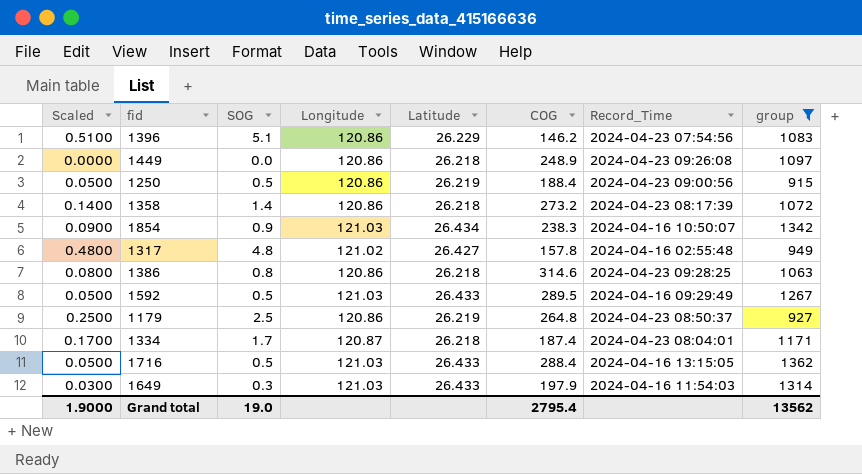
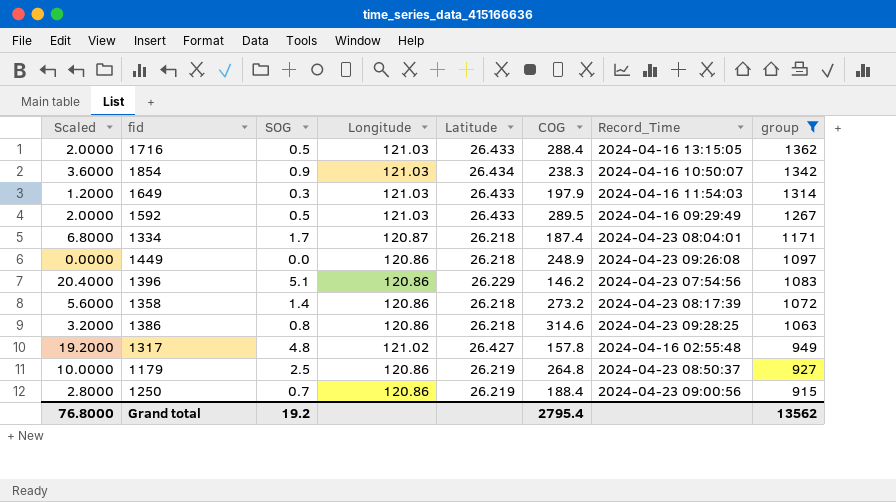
row order: none -> group descending
column Scaled | formula: [SOG] * 0.1 -> [SOG] * 4
1250 | SOG: 0.5 -> 0.7
Grand total | Scaled: 1.9000 -> 76.8000
Grand total | SOG: 19.0 -> 19.2

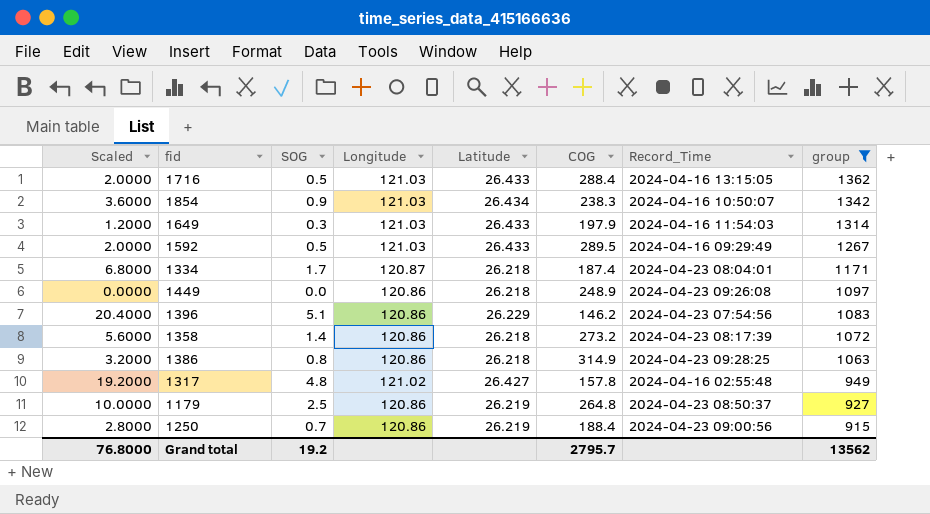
1386 | COG: 314.6 -> 314.9
Grand total | COG: 2795.4 -> 2795.7

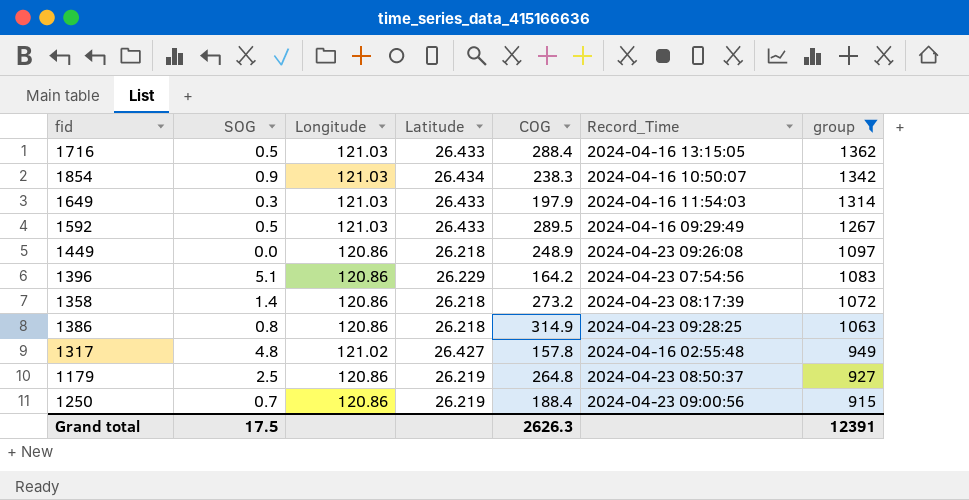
column Scaled | formula: [SOG] * 4 -> none
row 1334: 6.8000 | 1.7 | 120.87 | 26.218 | 187.4 | 2024-04-23 08:04:01 | 1171 -> none
1396 | COG: 146.2 -> 164.2
Grand total | SOG: 19.2 -> 17.5
Grand total | COG: 2795.7 -> 2626.3
Grand total | group: 13562 -> 12391

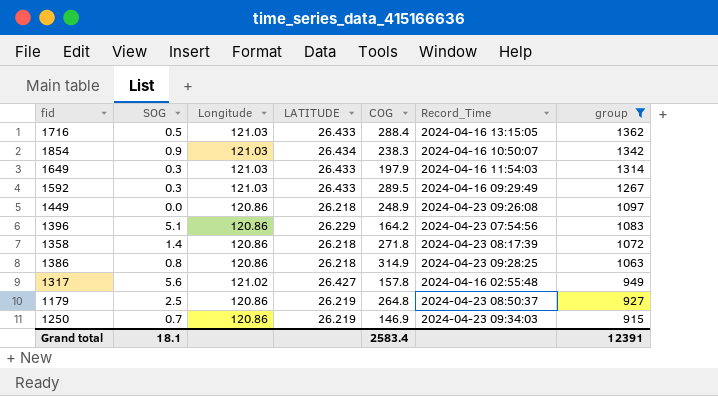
column name: Latitude -> LATITUDE
1592 | SOG: 0.5 -> 0.3
1358 | COG: 273.2 -> 271.8
1317 | SOG: 4.8 -> 5.6
1250 | COG: 188.4 -> 146.9
1250 | Record_Time: 2024-04-23 09:00:56 -> 2024-04-23 09:34:03
Grand total | SOG: 17.5 -> 18.1
Grand total | COG: 2626.3 -> 2583.4

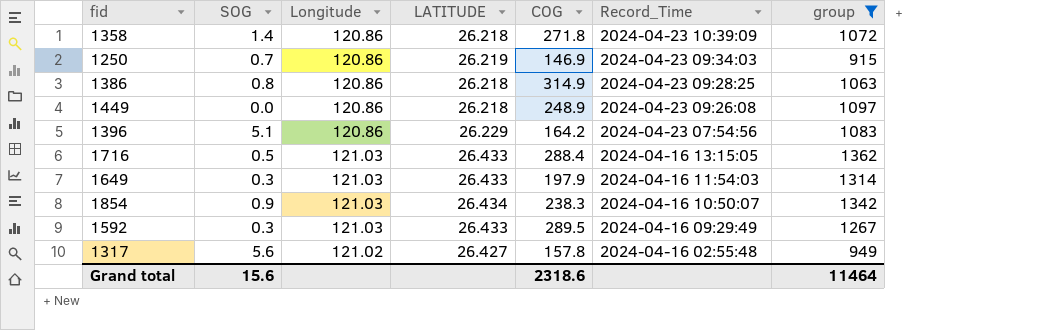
row order: group descending -> Record_Time descending
row 1179: 2.5 | 120.86 | 26.219 | 264.8 | 2024-04-23 08:50:37 | 927 -> none
1358 | Record_Time: 2024-04-23 08:17:39 -> 2024-04-23 10:39:09
Grand total | SOG: 18.1 -> 15.6
Grand total | COG: 2583.4 -> 2318.6
Grand total | group: 12391 -> 11464

